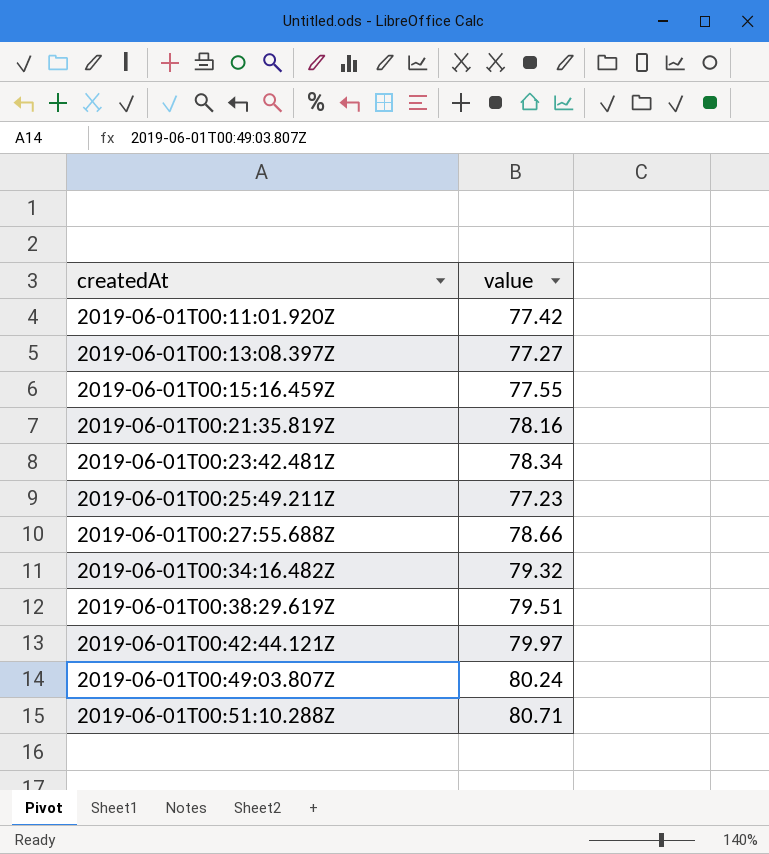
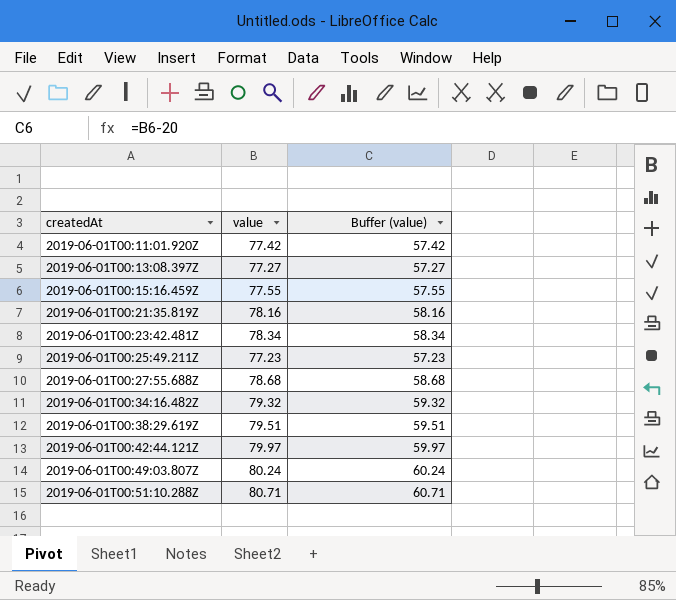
column Buffer (value) | formula: none -> [value] - 20
2019-06-01T00:27:55.688Z | value: 78.66 -> 78.68

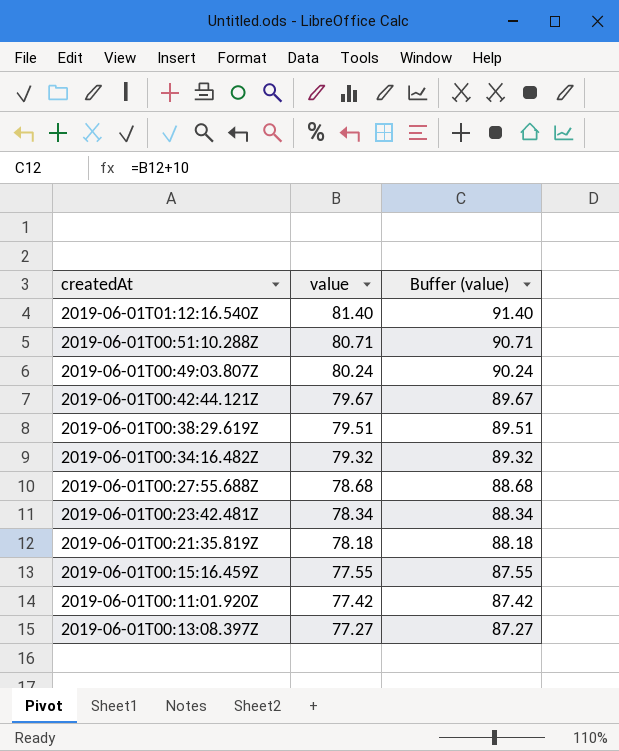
row order: createdAt ascending -> value descending
column Buffer (value) | formula: [value] - 20 -> [value] + 10
row 2019-06-01T00:25:49.211Z: 77.23 | 57.23 -> none
row 2019-06-01T01:12:16.540Z: none -> 81.40 | 91.40
2019-06-01T00:42:44.121Z | value: 79.97 -> 79.67
2019-06-01T00:21:35.819Z | value: 78.16 -> 78.18

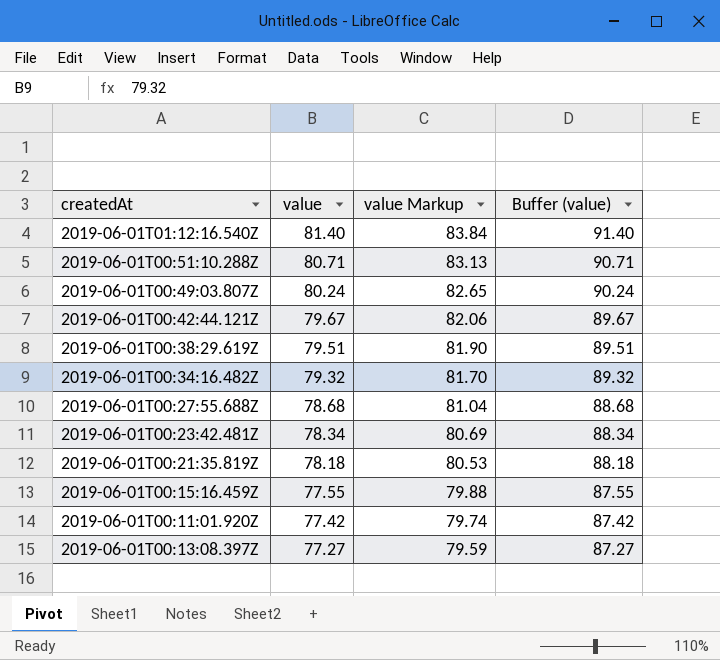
column value Markup | formula: none -> [value] * 1.03

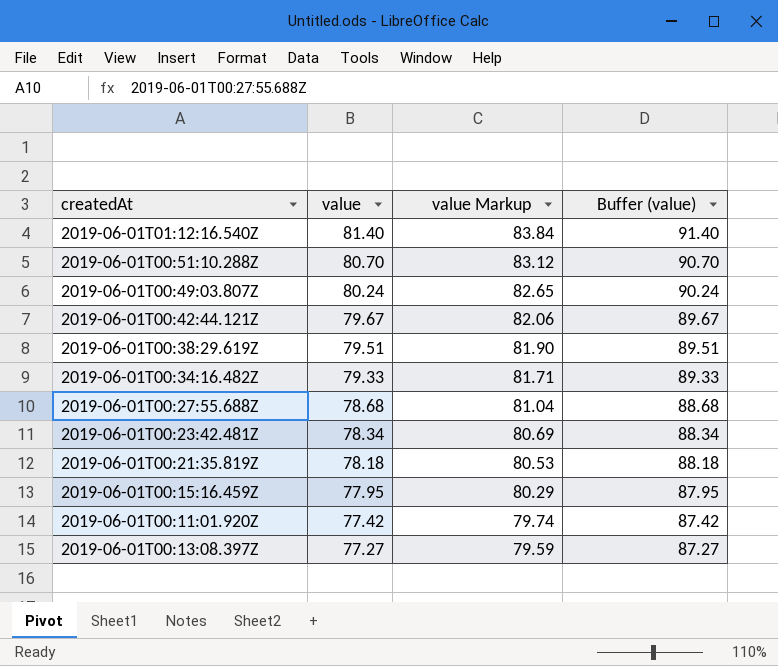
2019-06-01T00:51:10.288Z | value: 80.71 -> 80.70
2019-06-01T00:51:10.288Z | value Markup: 83.13 -> 83.12
2019-06-01T00:51:10.288Z | Buffer (value): 90.71 -> 90.70
2019-06-01T00:34:16.482Z | value: 79.32 -> 79.33
2019-06-01T00:34:16.482Z | value Markup: 81.70 -> 81.71
2019-06-01T00:34:16.482Z | Buffer (value): 89.32 -> 89.33
2019-06-01T00:15:16.459Z | value: 77.55 -> 77.95
2019-06-01T00:15:16.459Z | value Markup: 79.88 -> 80.29
2019-06-01T00:15:16.459Z | Buffer (value): 87.55 -> 87.95

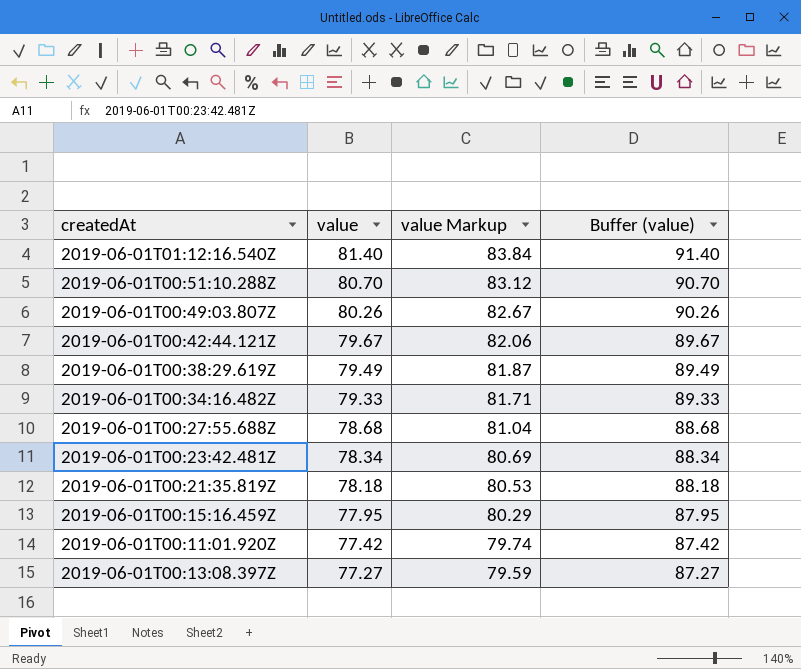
2019-06-01T00:49:03.807Z | value: 80.24 -> 80.26
2019-06-01T00:49:03.807Z | value Markup: 82.65 -> 82.67
2019-06-01T00:49:03.807Z | Buffer (value): 90.24 -> 90.26
2019-06-01T00:38:29.619Z | value: 79.51 -> 79.49
2019-06-01T00:38:29.619Z | value Markup: 81.90 -> 81.87
2019-06-01T00:38:29.619Z | Buffer (value): 89.51 -> 89.49

